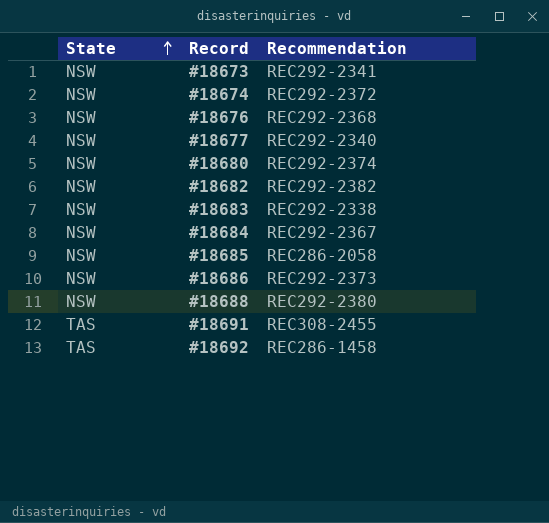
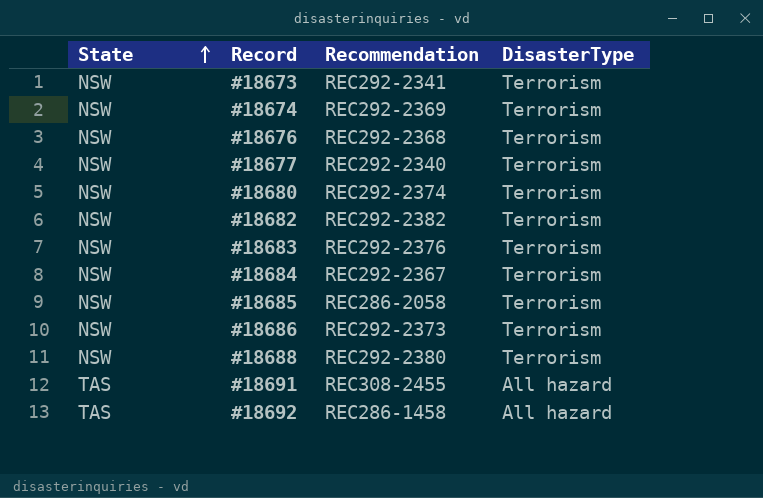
column DisasterType | position: none -> 4
#18674 | Recommendation: REC292-2372 -> REC292-2369
#18683 | Recommendation: REC292-2338 -> REC292-2376

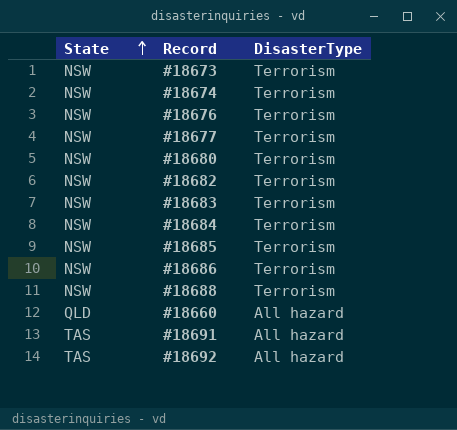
column Recommendation | position: 3 -> none
row #18660: none -> QLD | All hazard

